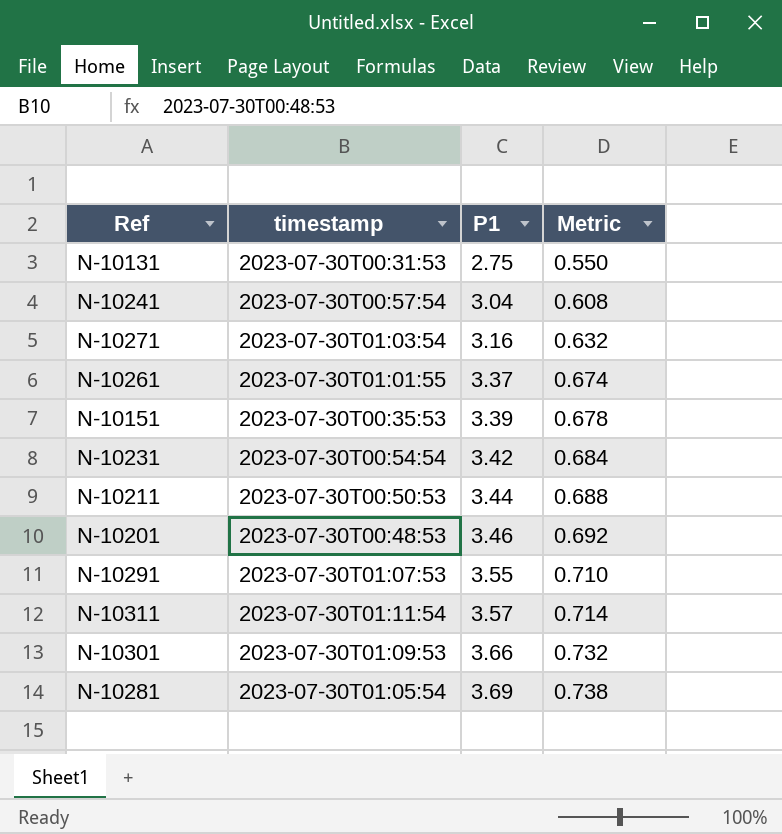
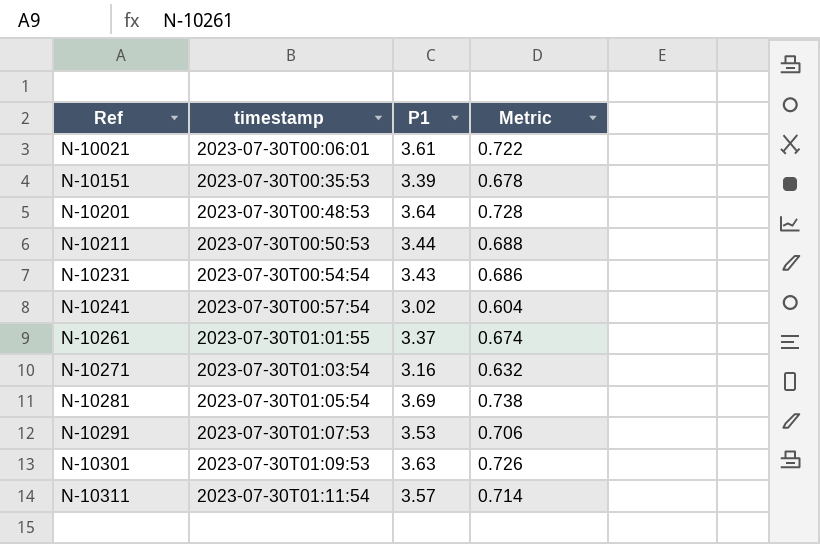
row order: P1 ascending -> Ref ascending
row N-10131: 2023-07-30T00:31:53 | 2.75 | 0.550 -> none
row N-10021: none -> 2023-07-30T00:06:01 | 3.61 | 0.722
N-10201 | P1: 3.46 -> 3.64
N-10201 | Metric: 0.692 -> 0.728
N-10231 | P1: 3.42 -> 3.43
N-10231 | Metric: 0.684 -> 0.686
N-10241 | P1: 3.04 -> 3.02
N-10241 | Metric: 0.608 -> 0.604
N-10291 | P1: 3.55 -> 3.53
N-10291 | Metric: 0.710 -> 0.706
N-10301 | P1: 3.66 -> 3.63
N-10301 | Metric: 0.732 -> 0.726

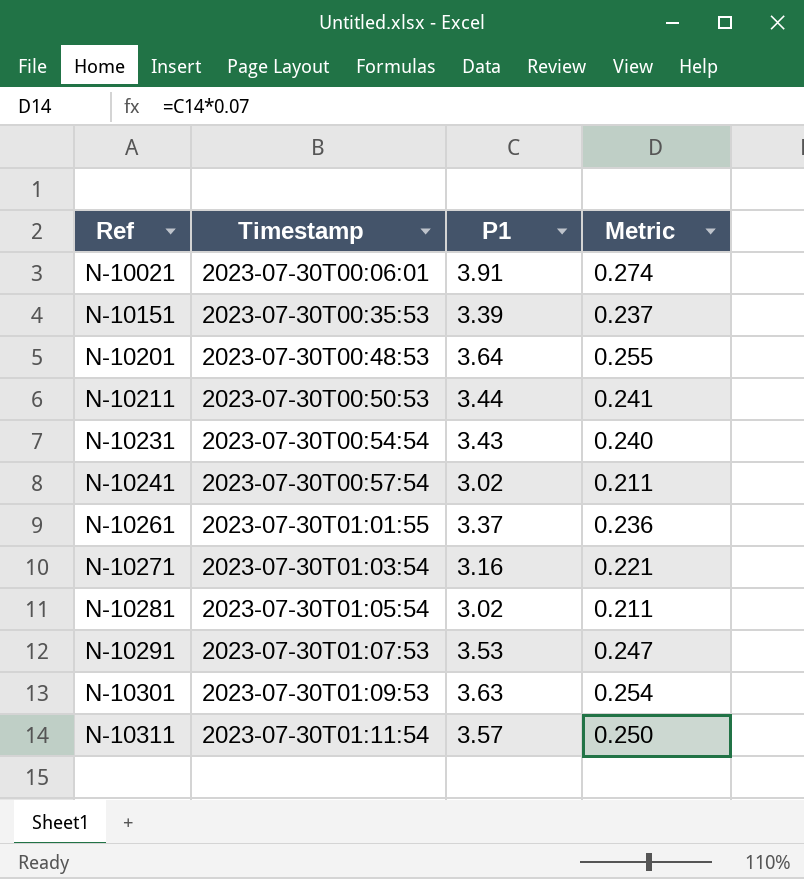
column name: timestamp -> Timestamp
column Metric | formula: [P1] * 0.2 -> [P1] * 0.07
N-10021 | P1: 3.61 -> 3.91
N-10281 | P1: 3.69 -> 3.02

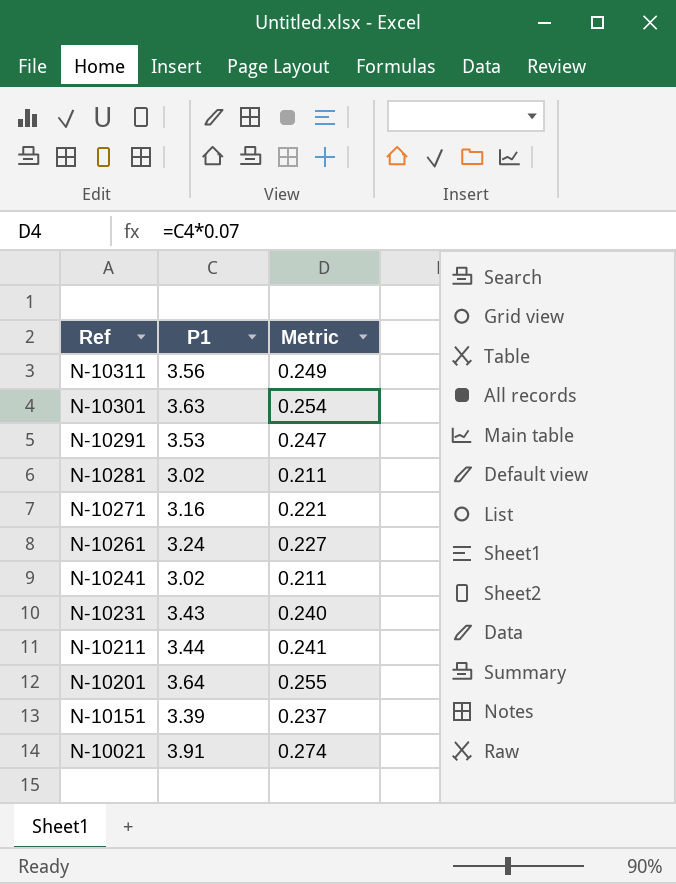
row order: Ref ascending -> Ref descending
column Timestamp | position: 2 -> none
N-10311 | P1: 3.57 -> 3.56
N-10311 | Metric: 0.250 -> 0.249
N-10261 | P1: 3.37 -> 3.24
N-10261 | Metric: 0.236 -> 0.227

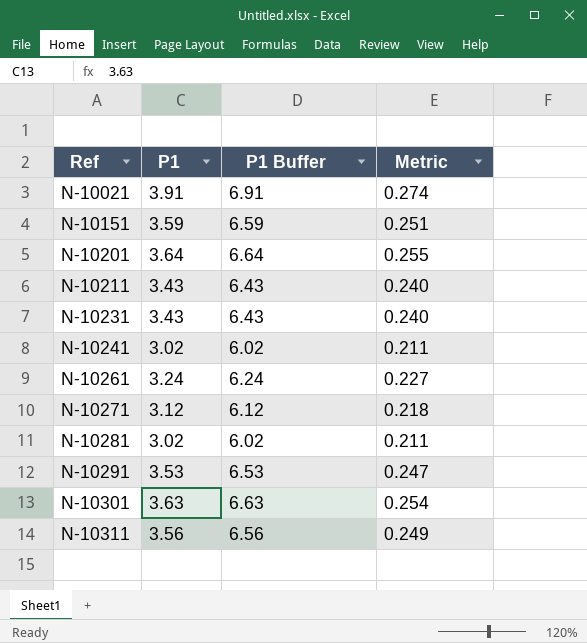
row order: Ref descending -> Ref ascending
column P1 Buffer | formula: none -> [P1] + 3
N-10151 | P1: 3.39 -> 3.59
N-10151 | Metric: 0.237 -> 0.251
N-10211 | P1: 3.44 -> 3.43
N-10211 | Metric: 0.241 -> 0.240
N-10271 | P1: 3.16 -> 3.12
N-10271 | Metric: 0.221 -> 0.218

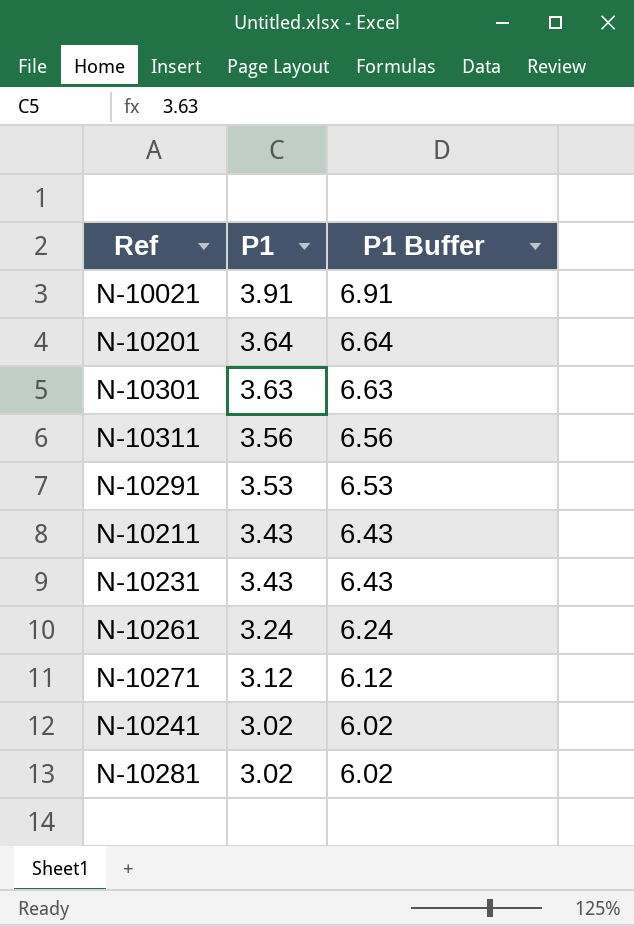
row order: Ref ascending -> P1 descending
column Metric | formula: [P1] * 0.07 -> none
row N-10151: 3.59 | 6.59 | 0.251 -> none

